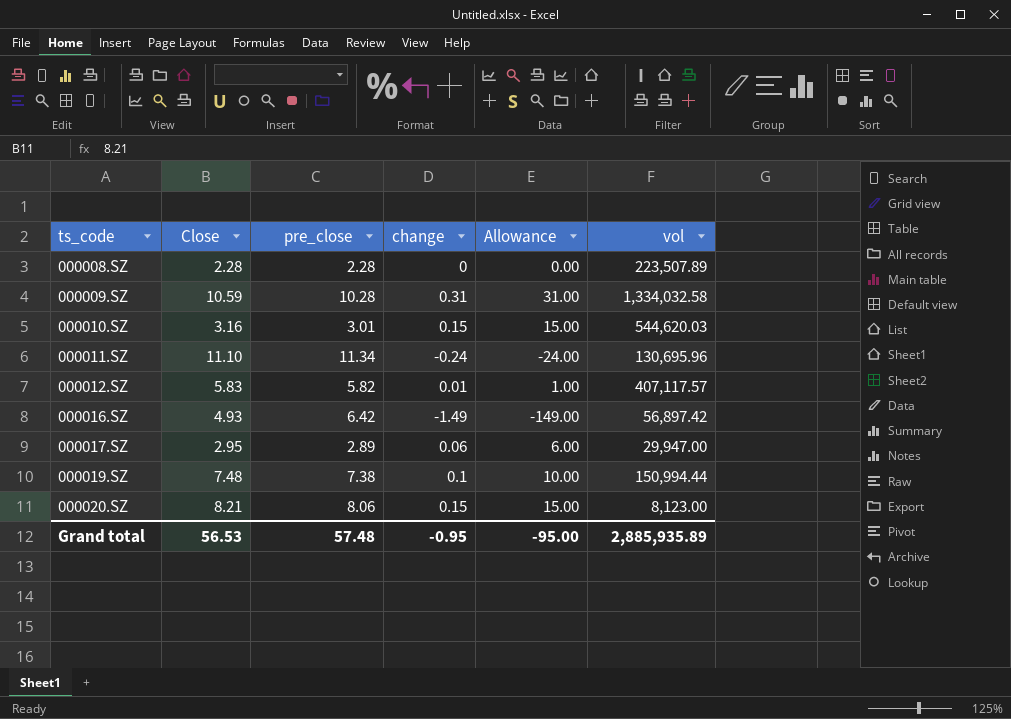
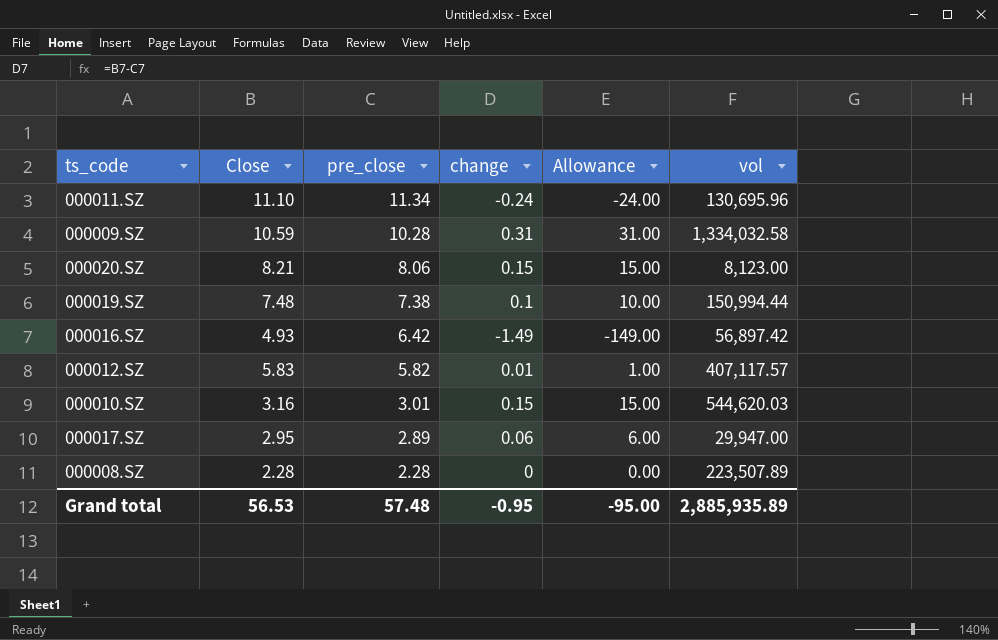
row order: ts_code ascending -> pre_close descending

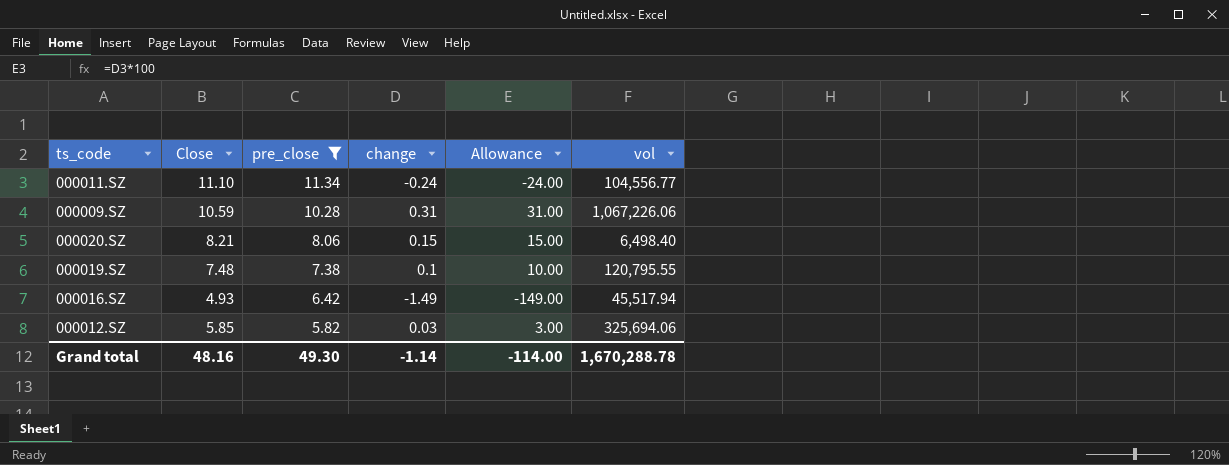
filter: none -> pre_close >= 5.82
000011.SZ | vol: 130,695.96 -> 104,556.77
000009.SZ | vol: 1,334,032.58 -> 1,067,226.06
000020.SZ | vol: 8,123.00 -> 6,498.40
000019.SZ | vol: 150,994.44 -> 120,795.55
000016.SZ | vol: 56,897.42 -> 45,517.94
000012.SZ | Close: 5.83 -> 5.85
000012.SZ | change: 0.01 -> 0.03
000012.SZ | Allowance: 1.00 -> 3.00
000012.SZ | vol: 407,117.57 -> 325,694.06
Grand total | Close: 56.53 -> 48.16
Grand total | pre_close: 57.48 -> 49.30
Grand total | change: -0.95 -> -1.14
Grand total | Allowance: -95.00 -> -114.00
Grand total | vol: 2,885,935.89 -> 1,670,288.78

